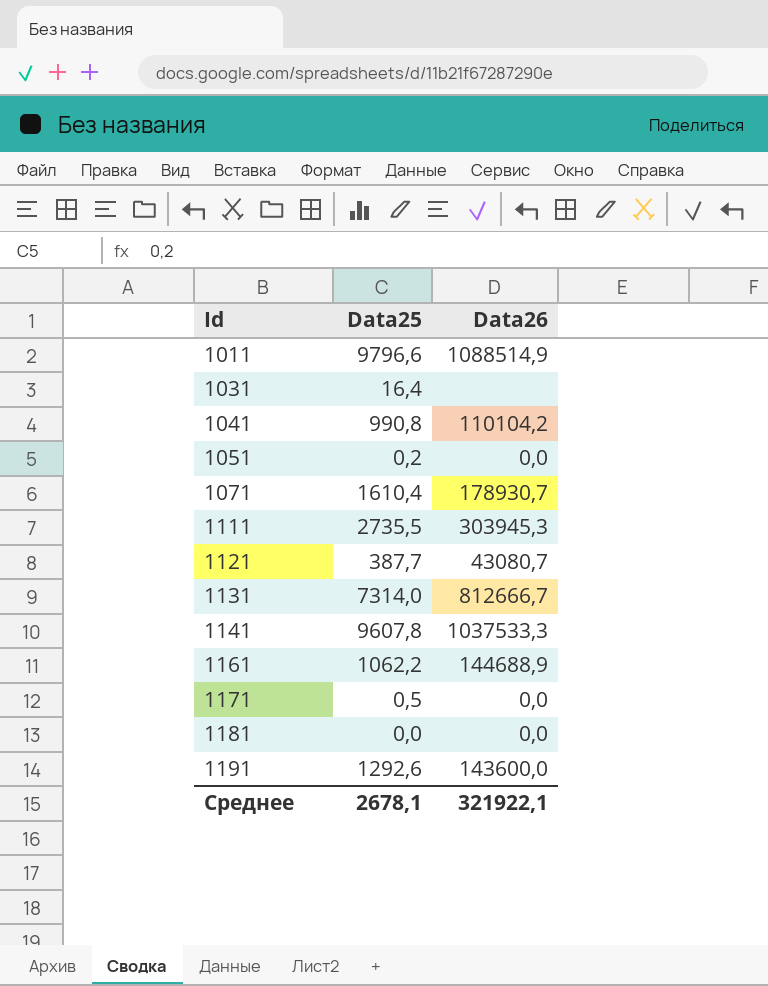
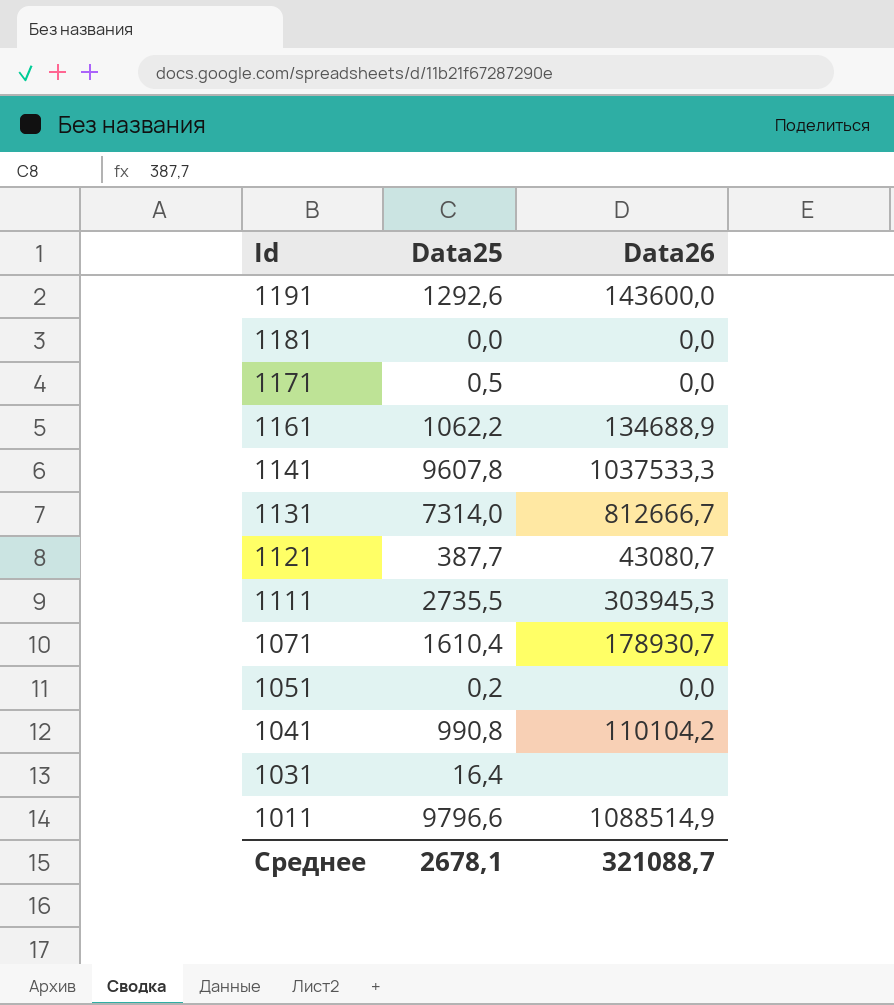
row order: Id ascending -> Id descending
1161 | Data26: 144688,9 -> 134688,9
Среднее | Data26: 321922,1 -> 321088,7

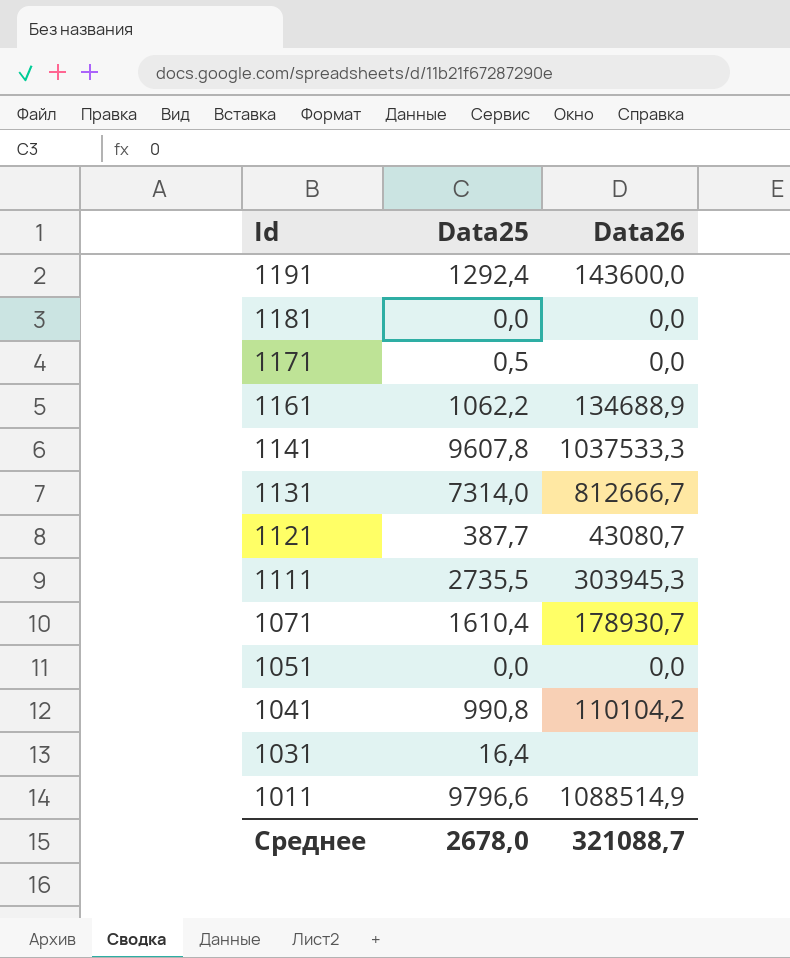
1191 | Data25: 1292,6 -> 1292,4
1051 | Data25: 0,2 -> 0,0
Среднее | Data25: 2678,1 -> 2678,0

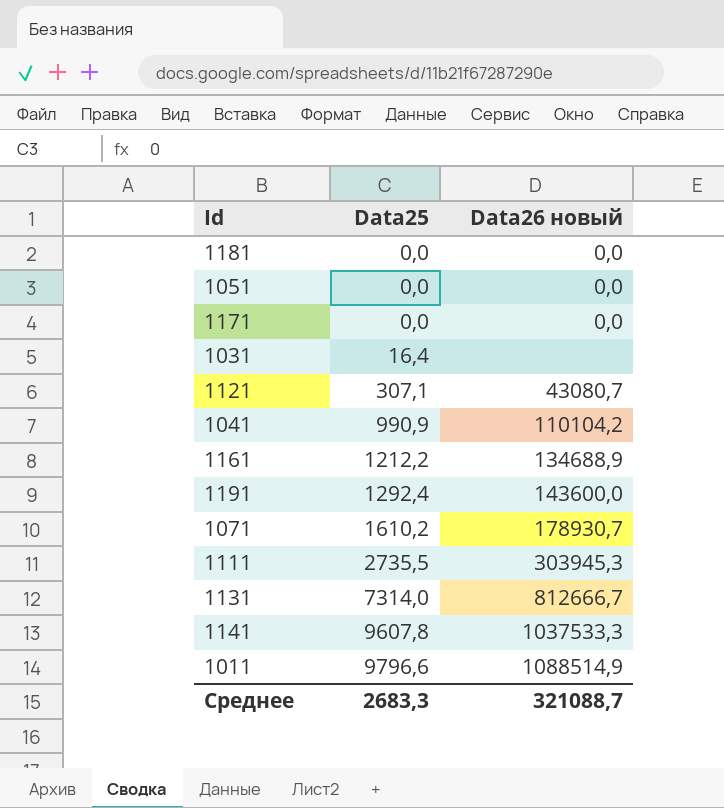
row order: Id descending -> Data25 ascending
column name: Data26 -> Data26 новый
1171 | Data25: 0,5 -> 0,0
1121 | Data25: 387,7 -> 307,1
1041 | Data25: 990,8 -> 990,9
1161 | Data25: 1062,2 -> 1212,2
1071 | Data25: 1610,4 -> 1610,2
Среднее | Data25: 2678,0 -> 2683,3

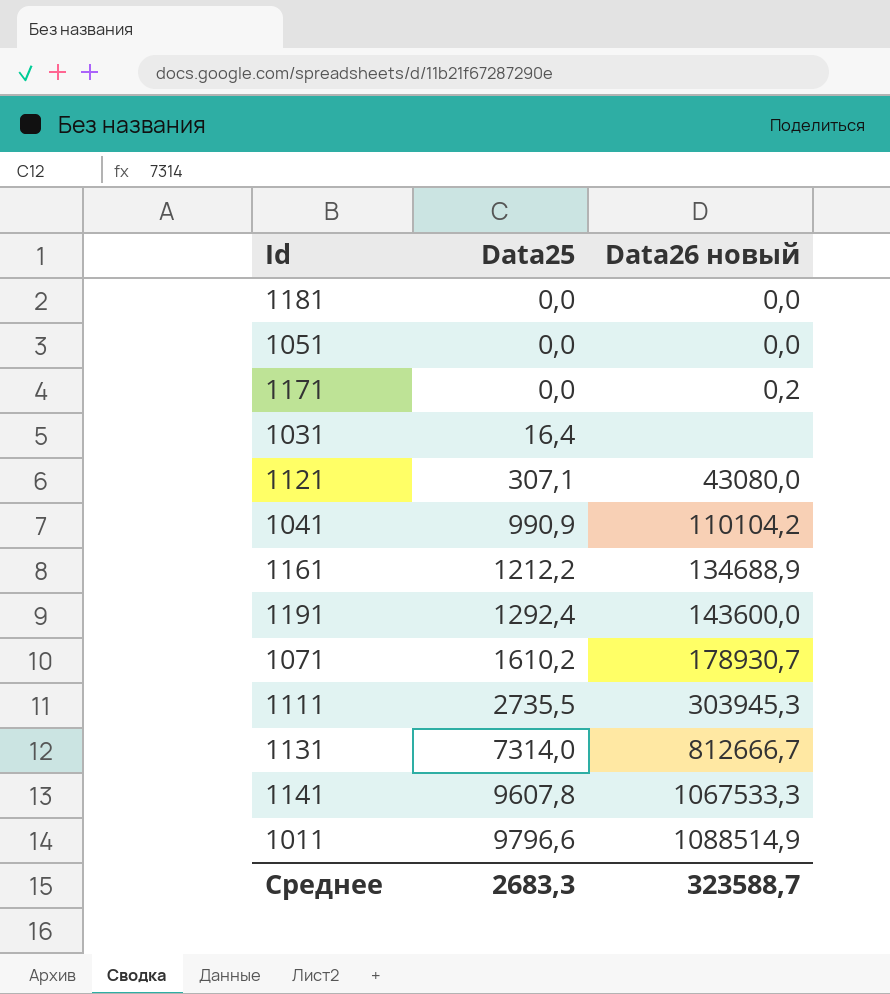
1171 | Data26 новый: 0,0 -> 0,2
1121 | Data26 новый: 43080,7 -> 43080,0
1141 | Data26 новый: 1037533,3 -> 1067533,3
Среднее | Data26 новый: 321088,7 -> 323588,7

